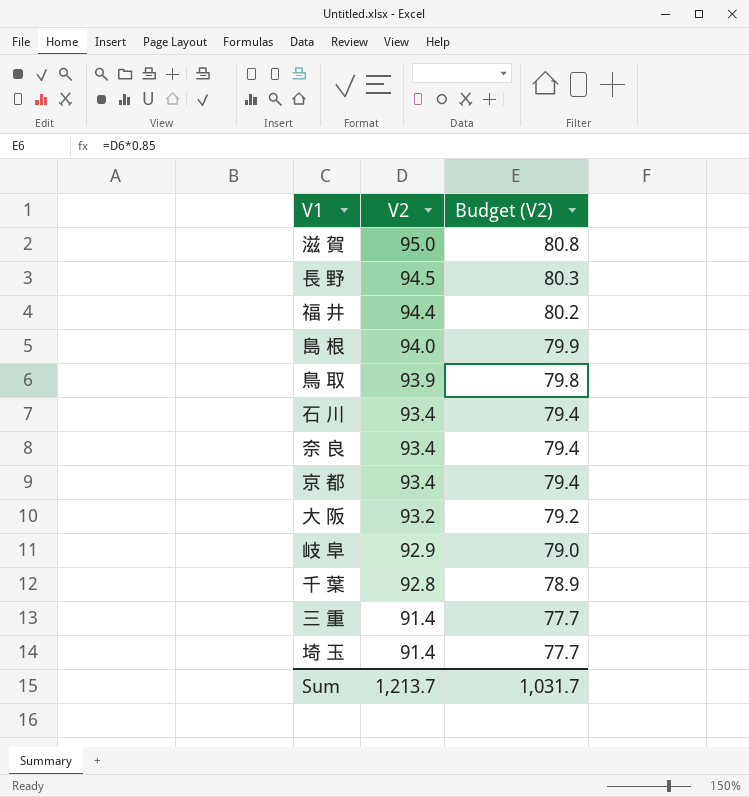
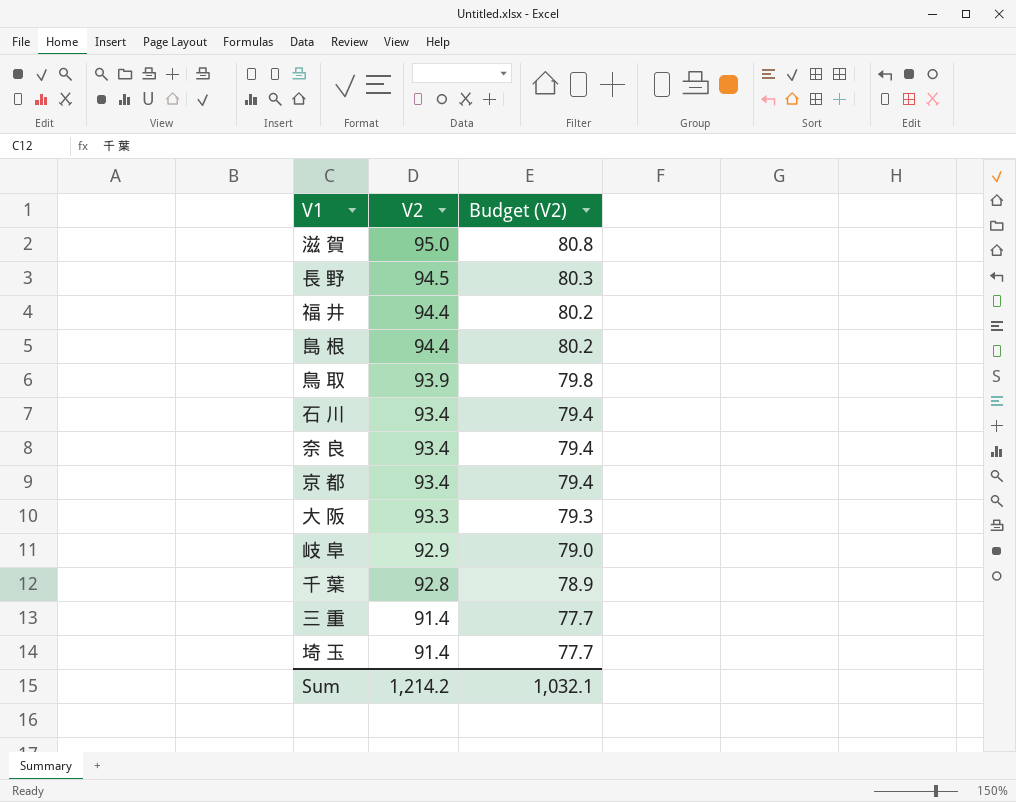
島 根 | V2: 94.0 -> 94.4
島 根 | Budget (V2): 79.9 -> 80.2
大 阪 | V2: 93.2 -> 93.3
大 阪 | Budget (V2): 79.2 -> 79.3
Sum | V2: 1,213.7 -> 1,214.2
Sum | Budget (V2): 1,031.7 -> 1,032.1

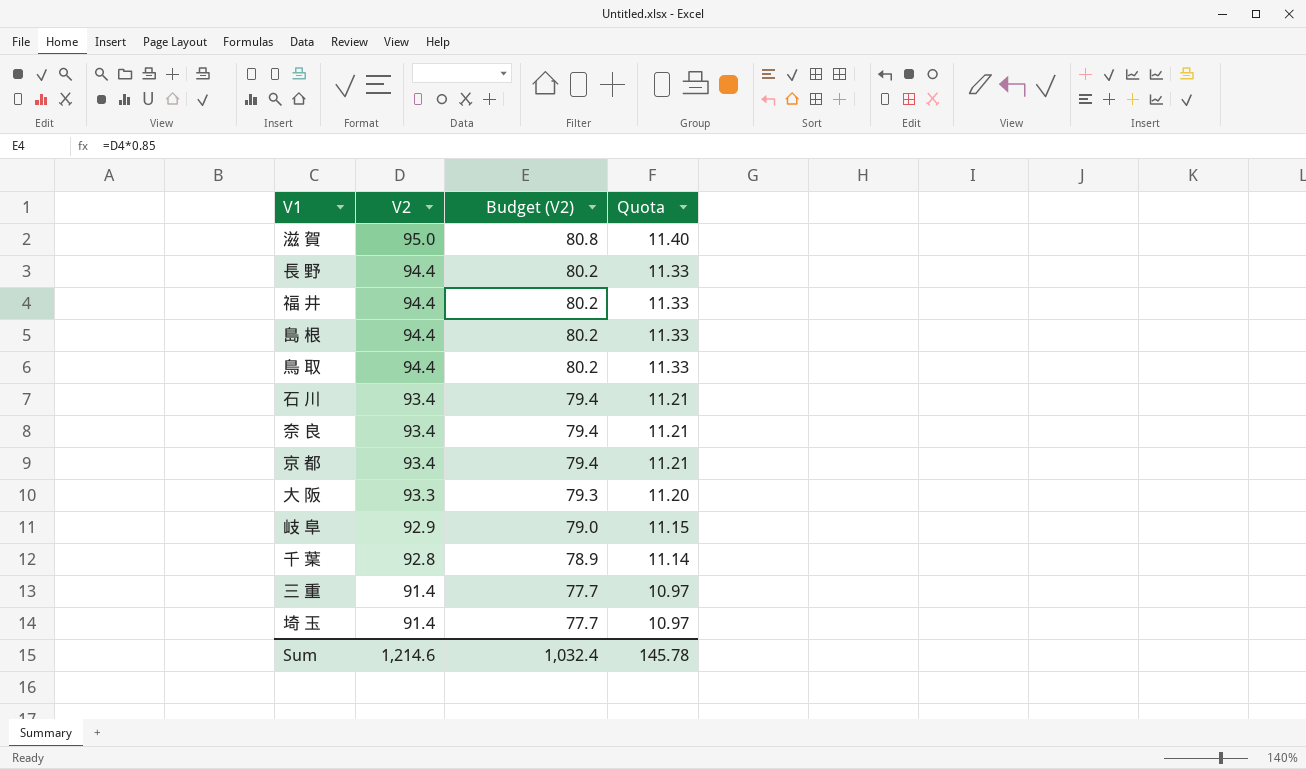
column Quota | formula: none -> [V2] * 0.12
長 野 | V2: 94.5 -> 94.4
長 野 | Budget (V2): 80.3 -> 80.2
鳥 取 | V2: 93.9 -> 94.4
鳥 取 | Budget (V2): 79.8 -> 80.2
Sum | V2: 1,214.2 -> 1,214.6
Sum | Budget (V2): 1,032.1 -> 1,032.4

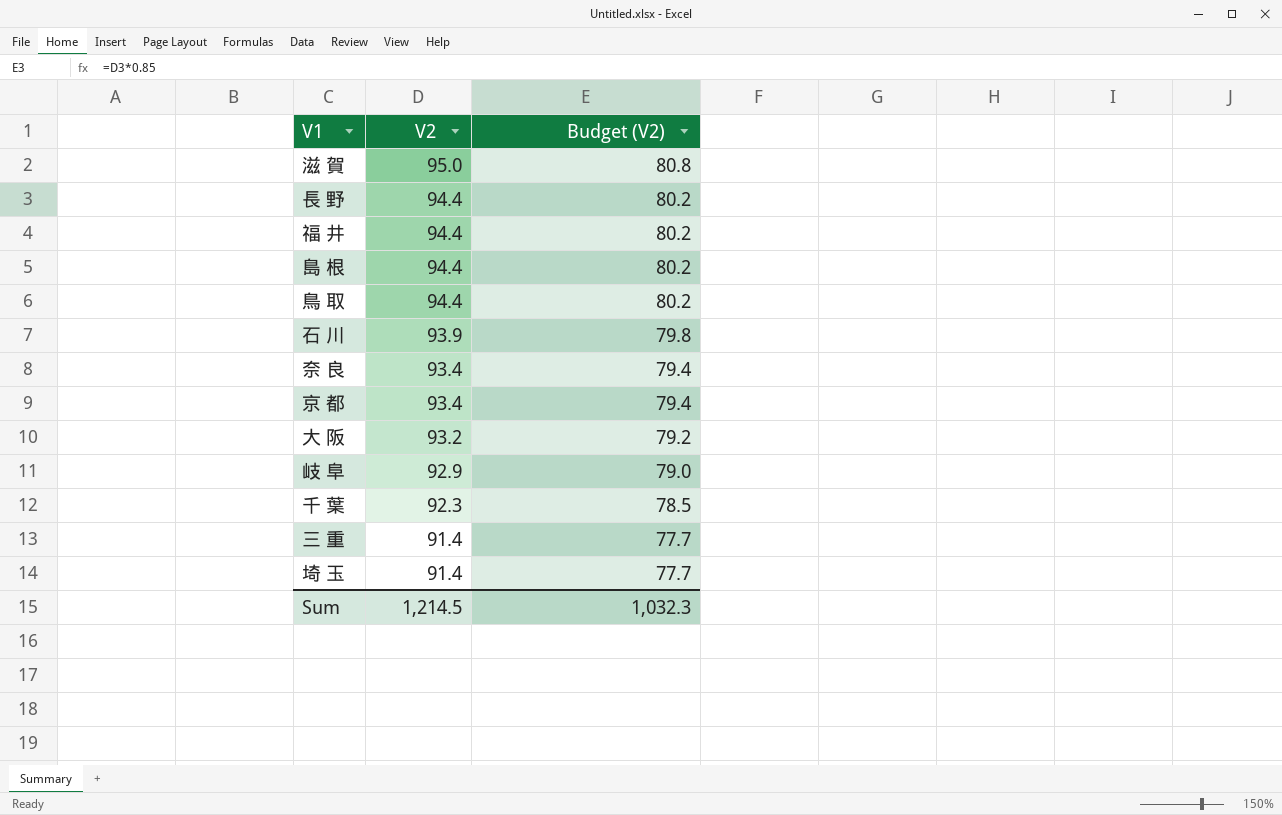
column Quota | formula: [V2] * 0.12 -> none
石 川 | V2: 93.4 -> 93.9
石 川 | Budget (V2): 79.4 -> 79.8
大 阪 | V2: 93.3 -> 93.2
大 阪 | Budget (V2): 79.3 -> 79.2
千 葉 | V2: 92.8 -> 92.3
千 葉 | Budget (V2): 78.9 -> 78.5
Sum | V2: 1,214.6 -> 1,214.5
Sum | Budget (V2): 1,032.4 -> 1,032.3

